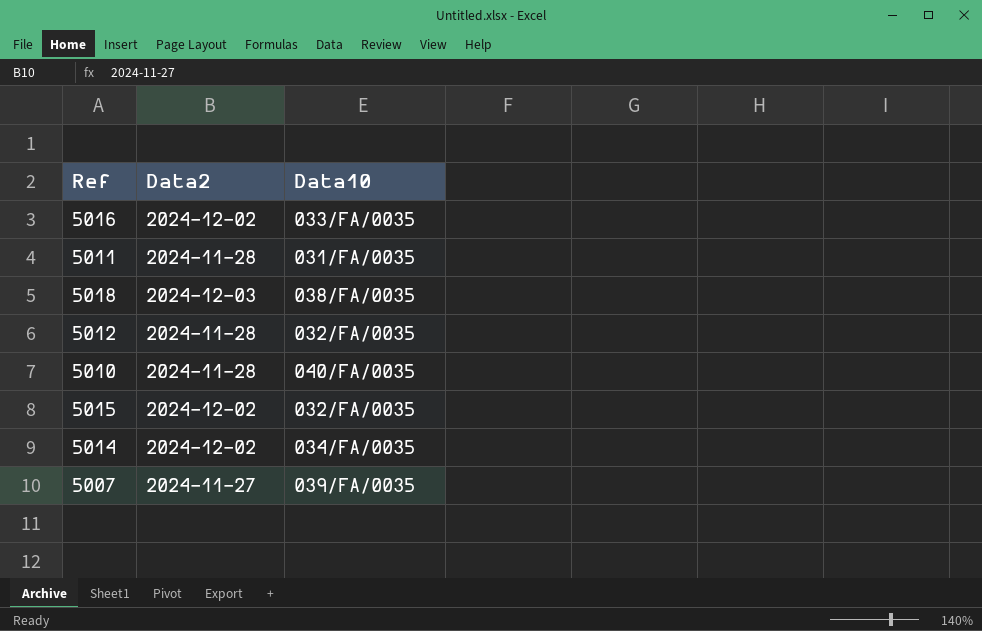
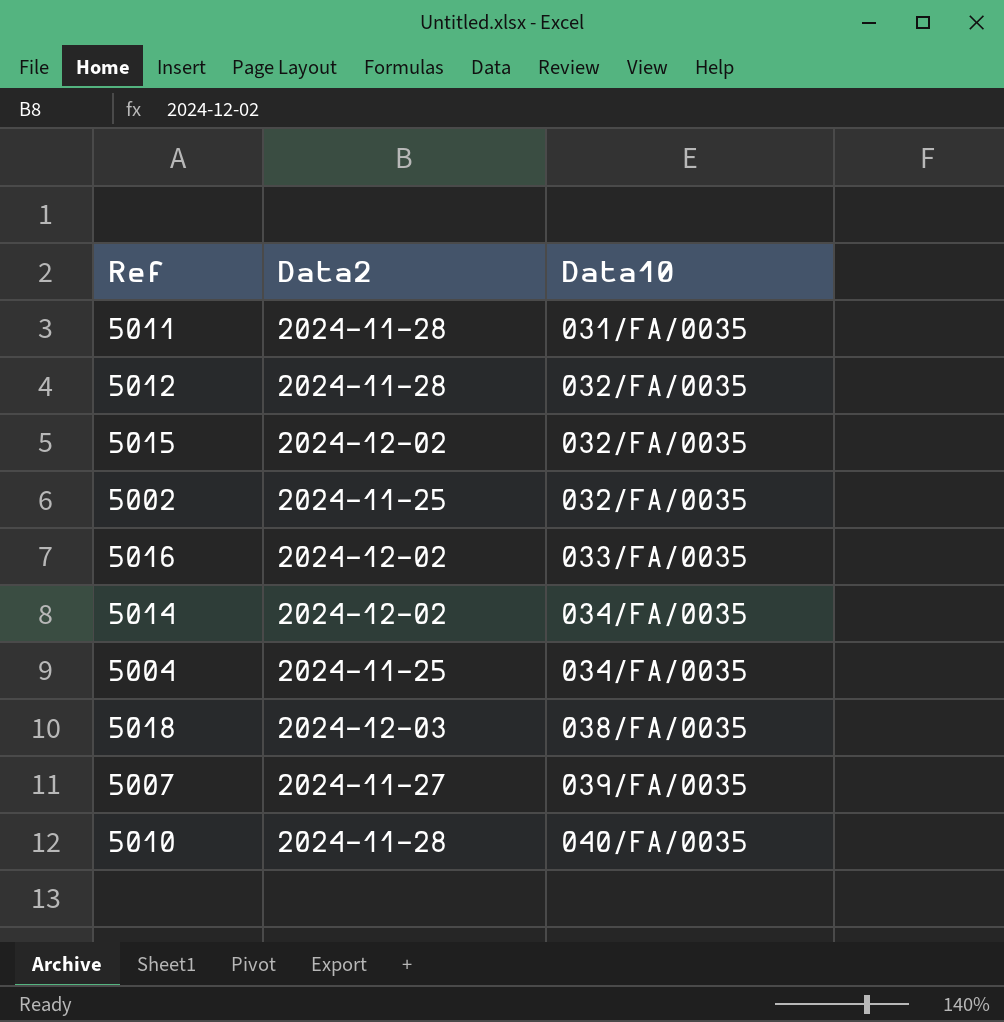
row order: none -> Data10 ascending
row 5002: none -> 2024-11-25 | 032/FA/0035
row 5004: none -> 2024-11-25 | 034/FA/0035

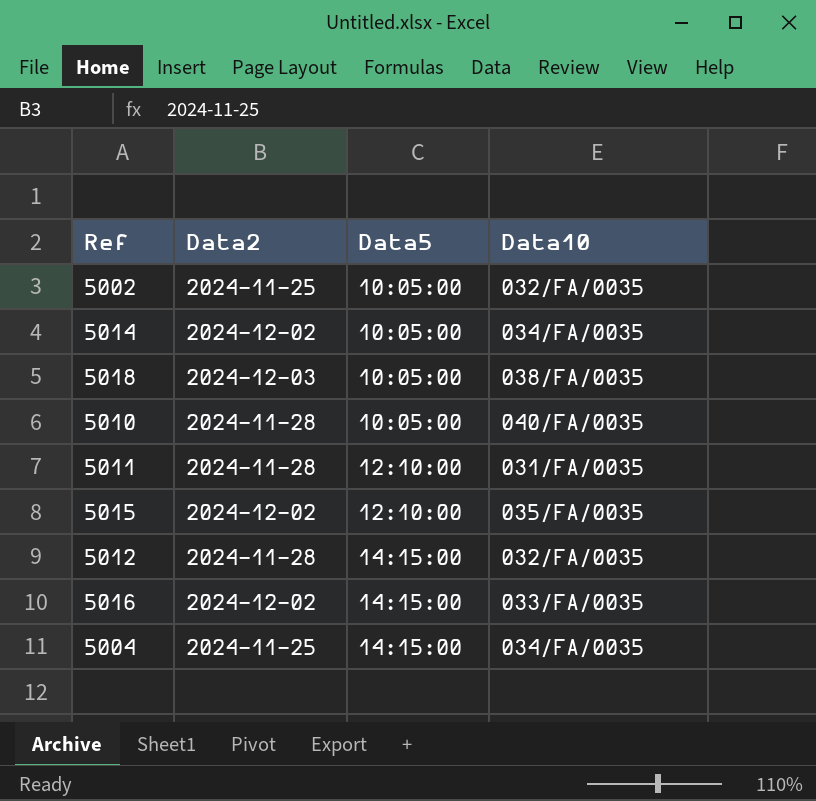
row order: Data10 ascending -> Data5 ascending
column Data5 | position: none -> 3
row 5007: 2024-11-27 | 039/FA/0035 -> none
5015 | Data10: 032/FA/0035 -> 035/FA/0035

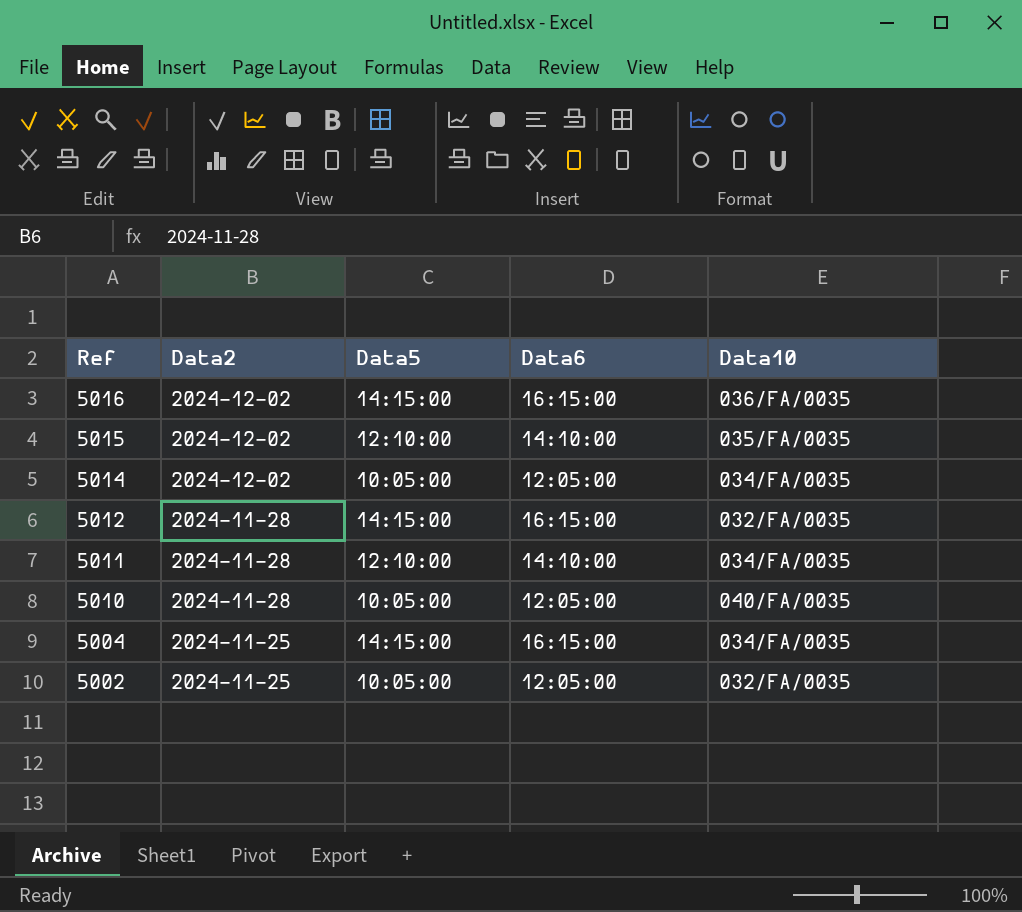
row order: Data5 ascending -> Ref descending
column Data6 | position: none -> 4
row 5018: 2024-12-03 | 10:05:00 | 038/FA/0035 -> none
5016 | Data10: 033/FA/0035 -> 036/FA/0035
5011 | Data10: 031/FA/0035 -> 034/FA/0035

